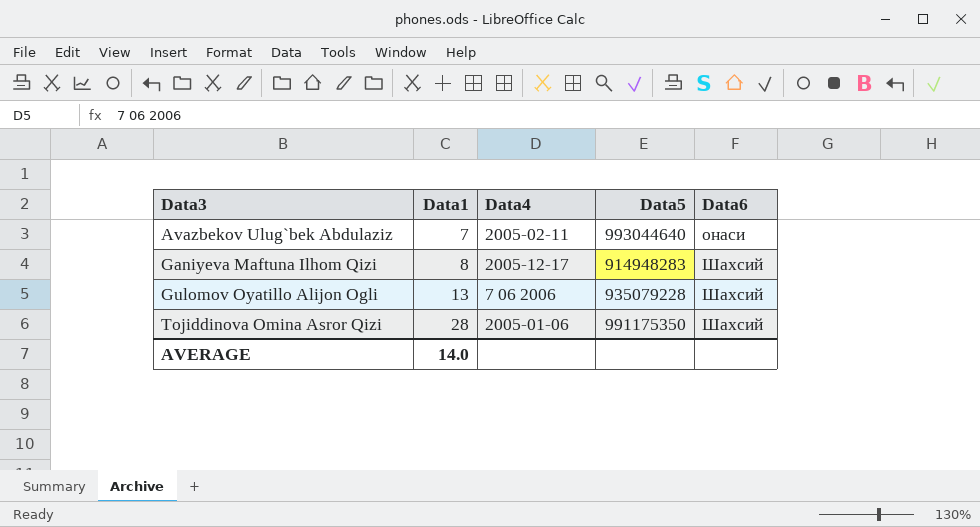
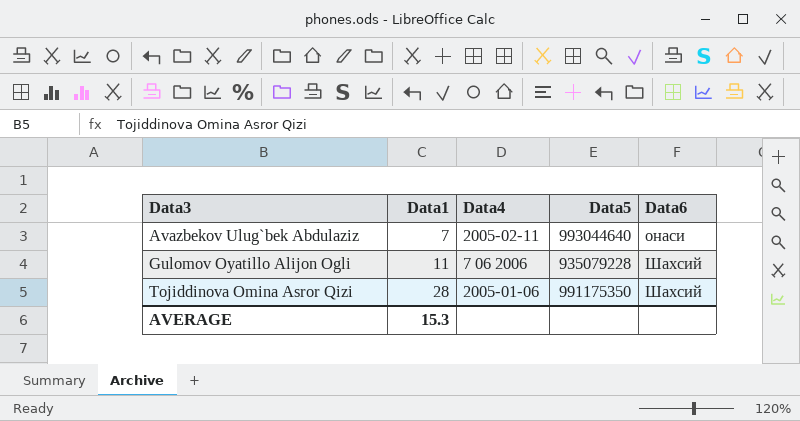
row Ganiyeva Maftuna Ilhom Qizi: 8 | 2005-12-17 | 914948283 | Шахсий -> none
Gulomov Oyatillo Alijon Ogli | Data1: 13 -> 11
AVERAGE | Data1: 14.0 -> 15.3

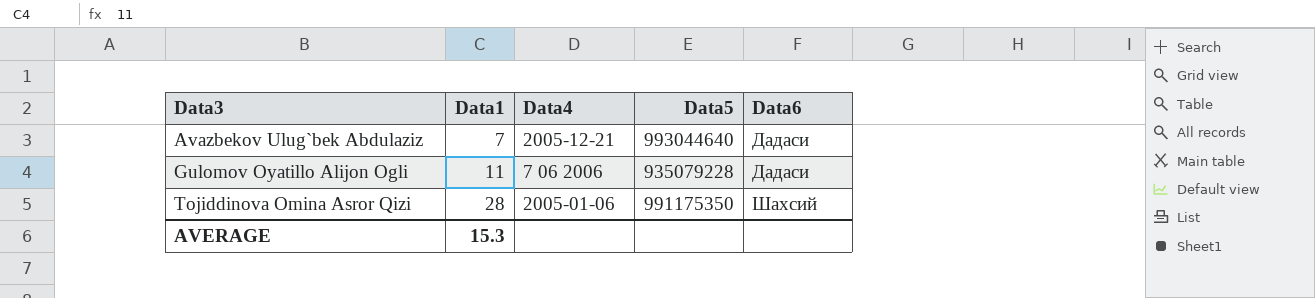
Avazbekov Ulug`bek Abdulaziz | Data4: 2005-02-11 -> 2005-12-21
Avazbekov Ulug`bek Abdulaziz | Data6: онаси -> Дадаси
Gulomov Oyatillo Alijon Ogli | Data6: Шахсий -> Дадаси

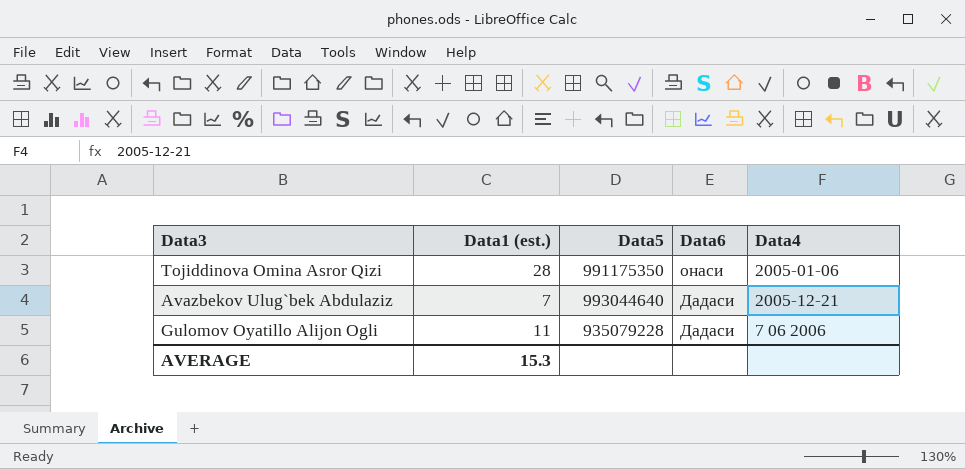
row order: Data3 ascending -> Data6 descending
column name: Data1 -> Data1 (est.)
column Data4 | position: 3 -> 5
Tojiddinova Omina Asror Qizi | Data6: Шахсий -> онаси

